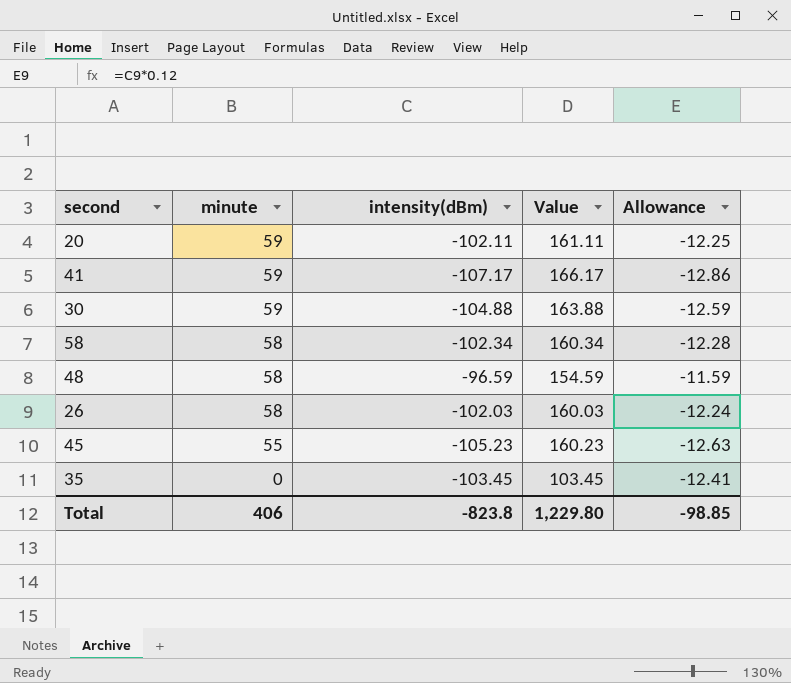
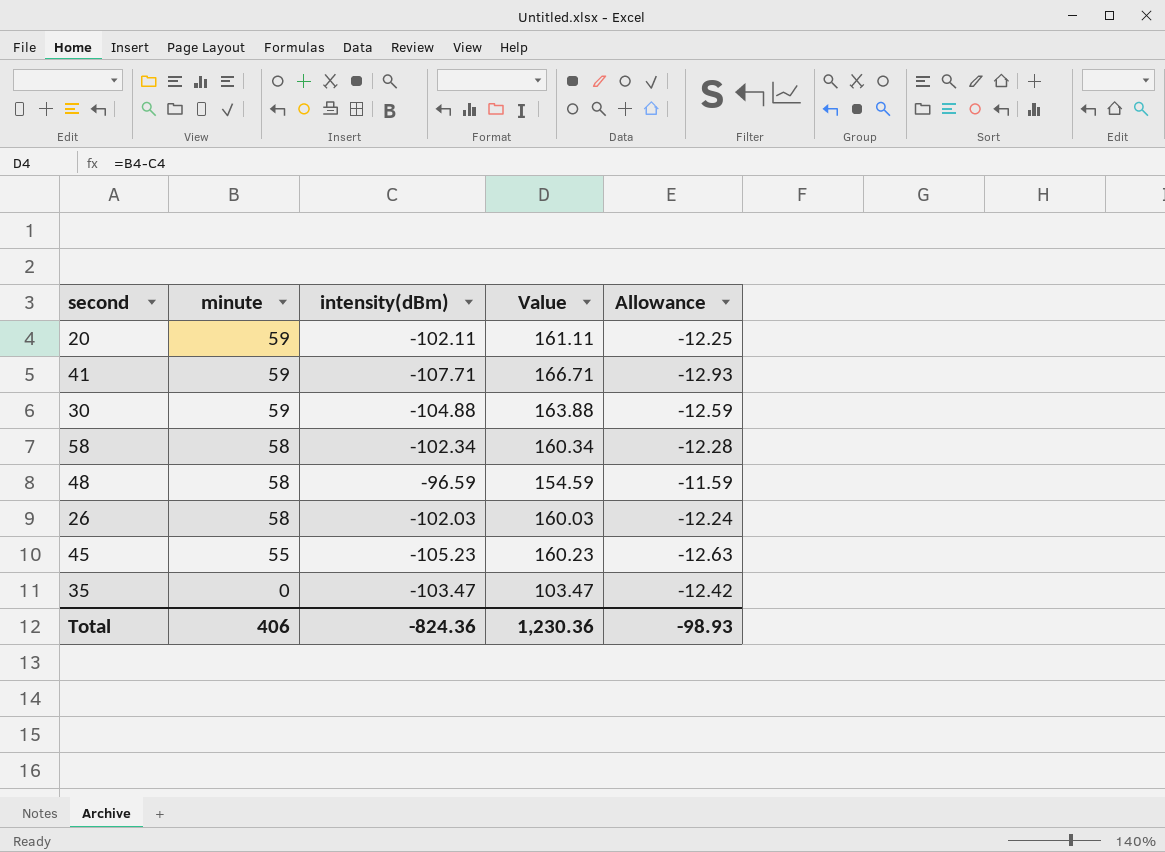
41 | intensity(dBm): -107.17 -> -107.71
41 | Value: 166.17 -> 166.71
41 | Allowance: -12.86 -> -12.93
35 | intensity(dBm): -103.45 -> -103.47
35 | Value: 103.45 -> 103.47
35 | Allowance: -12.41 -> -12.42
Total | intensity(dBm): -823.8 -> -824.36
Total | Value: 1,229.80 -> 1,230.36
Total | Allowance: -98.85 -> -98.93

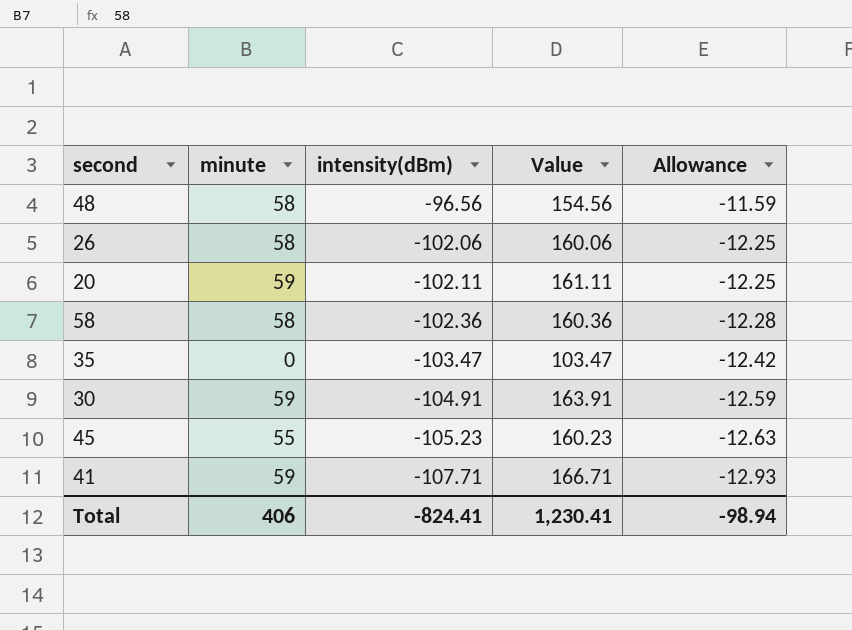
row order: minute descending -> intensity(dBm) descending
48 | intensity(dBm): -96.59 -> -96.56
48 | Value: 154.59 -> 154.56
26 | intensity(dBm): -102.03 -> -102.06
26 | Value: 160.03 -> 160.06
26 | Allowance: -12.24 -> -12.25
58 | intensity(dBm): -102.34 -> -102.36
58 | Value: 160.34 -> 160.36
30 | intensity(dBm): -104.88 -> -104.91
30 | Value: 163.88 -> 163.91
Total | intensity(dBm): -824.36 -> -824.41
Total | Value: 1,230.36 -> 1,230.41
Total | Allowance: -98.93 -> -98.94

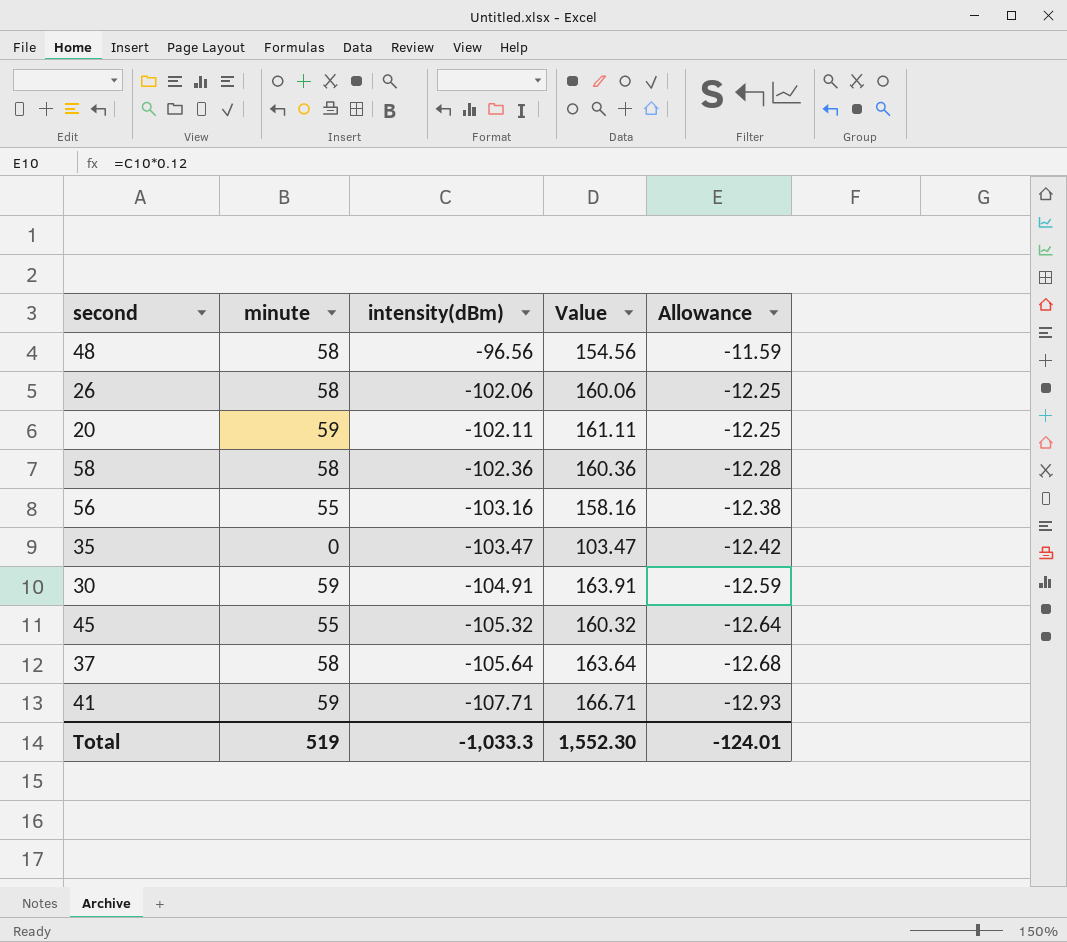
row 56: none -> 55 | -103.16 | 158.16 | -12.38
45 | intensity(dBm): -105.23 -> -105.32
45 | Value: 160.23 -> 160.32
45 | Allowance: -12.63 -> -12.64
row 37: none -> 58 | -105.64 | 163.64 | -12.68
Total | minute: 406 -> 519
Total | intensity(dBm): -824.41 -> -1,033.3
Total | Value: 1,230.41 -> 1,552.30
Total | Allowance: -98.94 -> -124.01

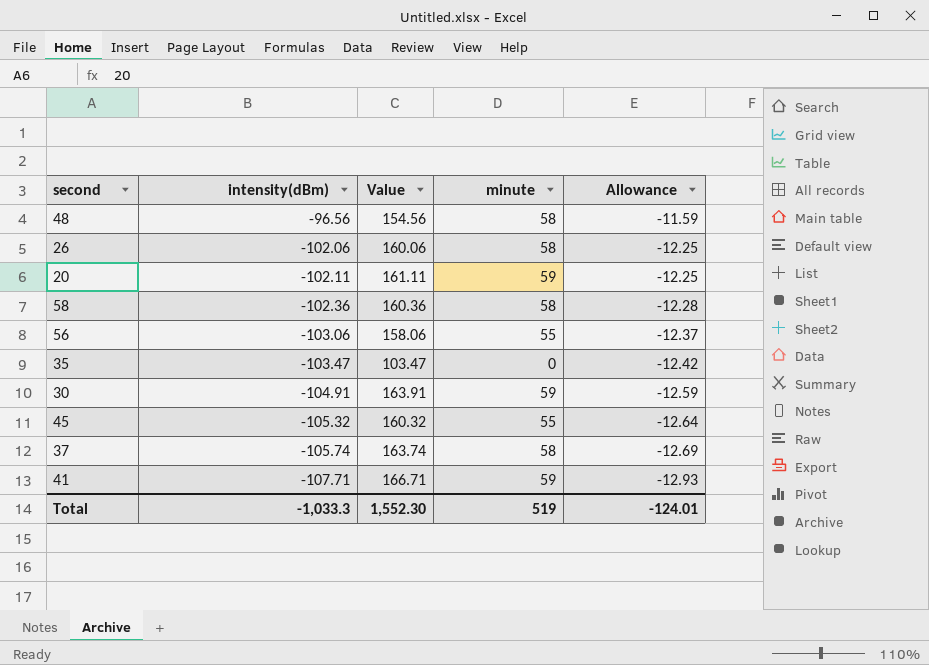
column minute | position: 2 -> 4
56 | intensity(dBm): -103.16 -> -103.06
56 | Value: 158.16 -> 158.06
56 | Allowance: -12.38 -> -12.37
37 | intensity(dBm): -105.64 -> -105.74
37 | Value: 163.64 -> 163.74
37 | Allowance: -12.68 -> -12.69

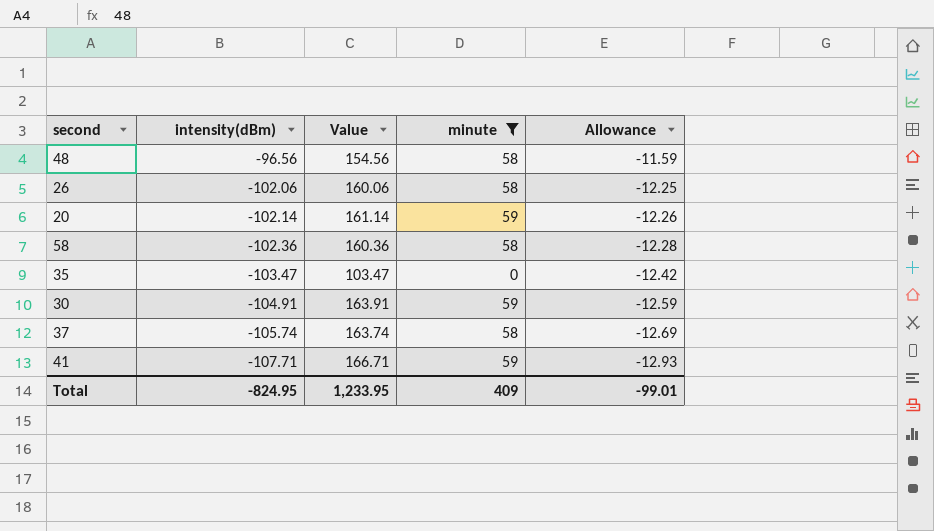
filter: none -> minute != 55
20 | intensity(dBm): -102.11 -> -102.14
20 | Value: 161.11 -> 161.14
20 | Allowance: -12.25 -> -12.26
Total | intensity(dBm): -1,033.3 -> -824.95
Total | Value: 1,552.30 -> 1,233.95
Total | minute: 519 -> 409
Total | Allowance: -124.01 -> -99.01

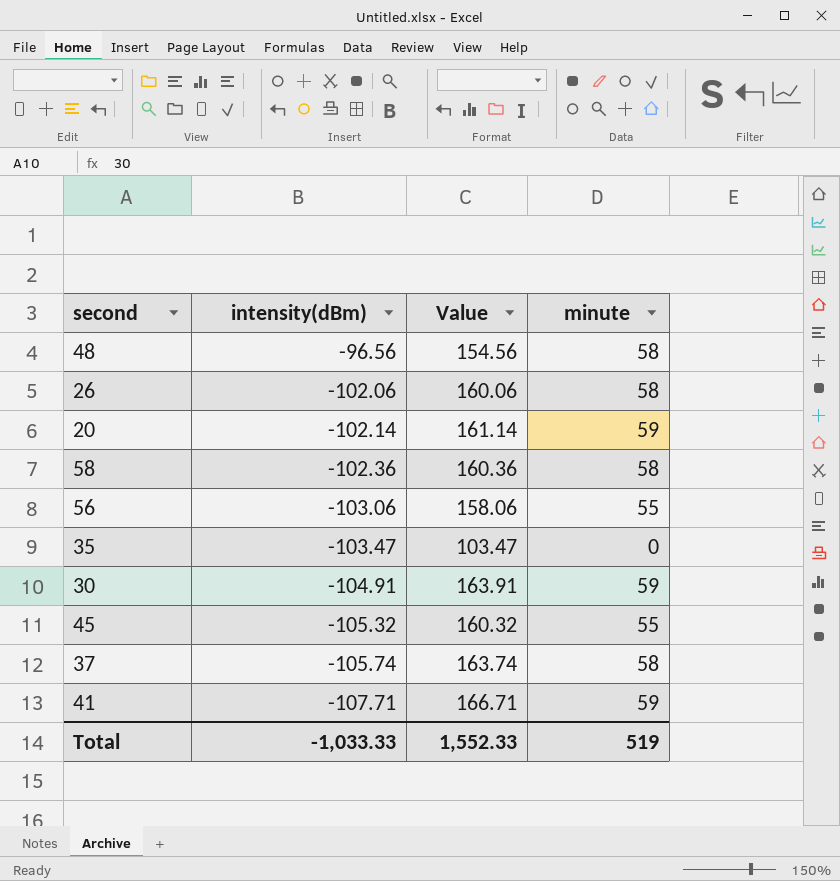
filter: minute != 55 -> none
column Allowance | formula: [intensity(dBm)] * 0.12 -> none
Total | intensity(dBm): -824.95 -> -1,033.33
Total | Value: 1,233.95 -> 1,552.33
Total | minute: 409 -> 519

